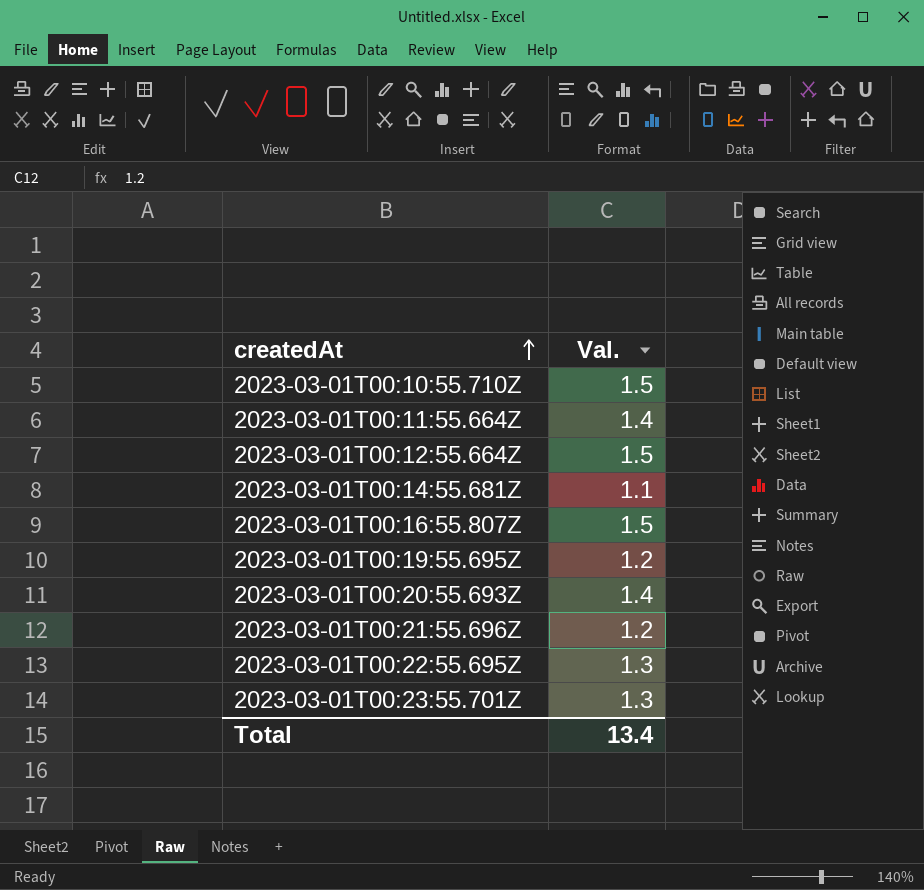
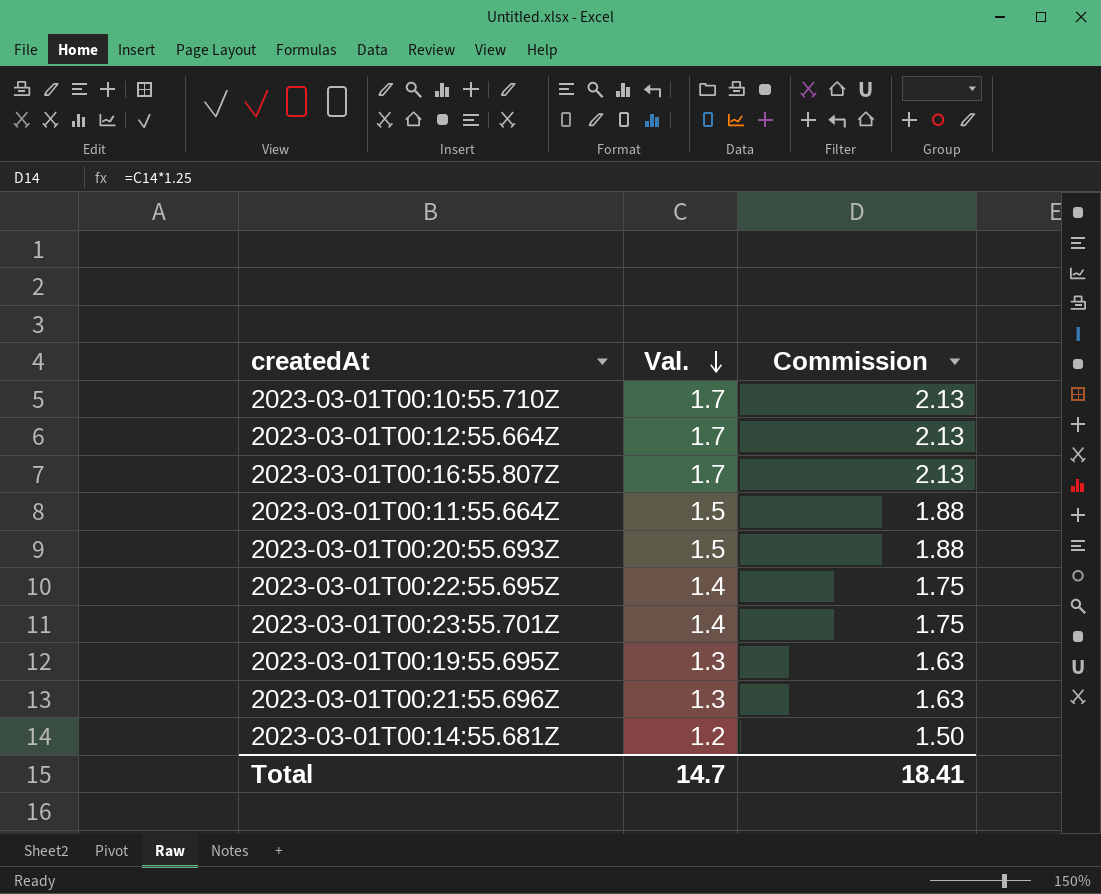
row order: createdAt ascending -> Val. descending
column Commission | formula: none -> [Val.] * 1.25
2023-03-01T00:10:55.710Z | Val.: 1.5 -> 1.7
2023-03-01T00:12:55.664Z | Val.: 1.5 -> 1.7
2023-03-01T00:16:55.807Z | Val.: 1.5 -> 1.7
2023-03-01T00:11:55.664Z | Val.: 1.4 -> 1.5
2023-03-01T00:20:55.693Z | Val.: 1.4 -> 1.5
2023-03-01T00:22:55.695Z | Val.: 1.3 -> 1.4
2023-03-01T00:23:55.701Z | Val.: 1.3 -> 1.4
2023-03-01T00:19:55.695Z | Val.: 1.2 -> 1.3
2023-03-01T00:21:55.696Z | Val.: 1.2 -> 1.3
2023-03-01T00:14:55.681Z | Val.: 1.1 -> 1.2
Total | Val.: 13.4 -> 14.7

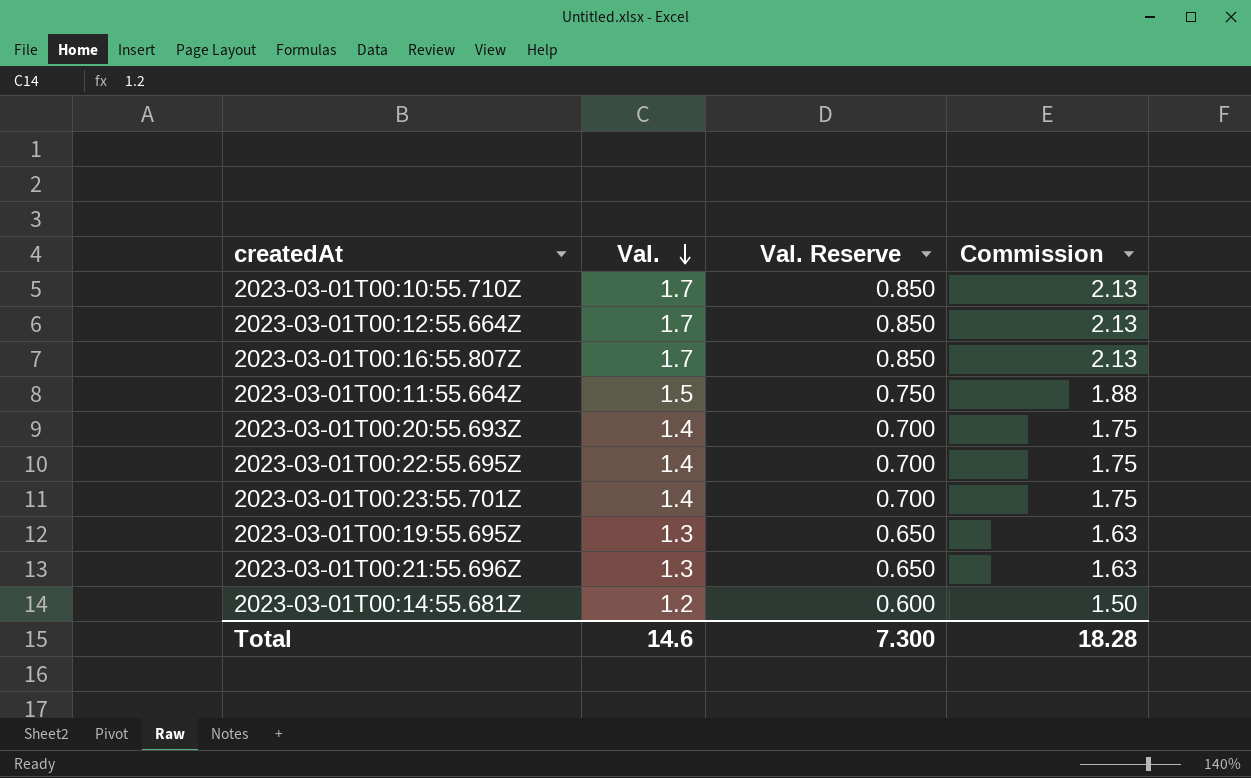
column Val. Reserve | formula: none -> [Val.] * 0.5
2023-03-01T00:20:55.693Z | Val.: 1.5 -> 1.4
2023-03-01T00:20:55.693Z | Commission: 1.88 -> 1.75
Total | Val.: 14.7 -> 14.6
Total | Commission: 18.41 -> 18.28

